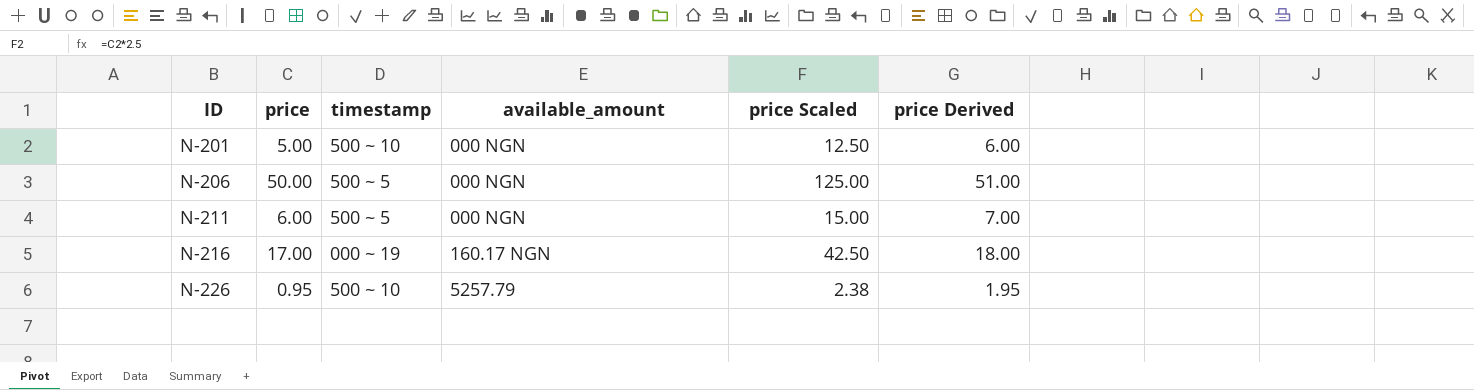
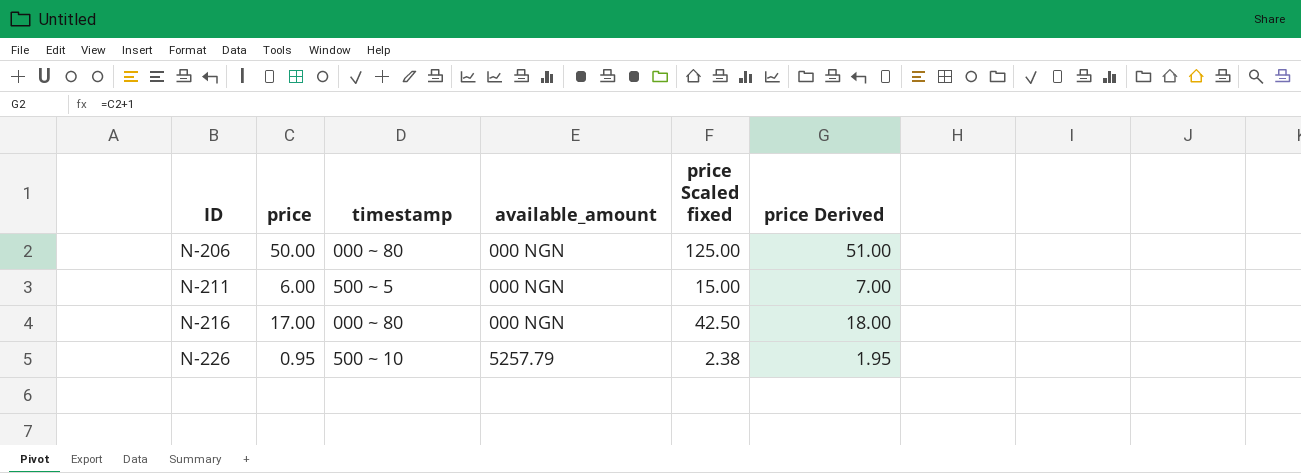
column name: price Scaled -> price Scaled fixed
row N-201: 5.00 | 500 ~ 10 | 000 NGN | 12.50 | 6.00 -> none
N-206 | timestamp: 500 ~ 5 -> 000 ~ 80
N-216 | timestamp: 000 ~ 19 -> 000 ~ 80
N-216 | available_amount: 160.17 NGN -> 000 NGN

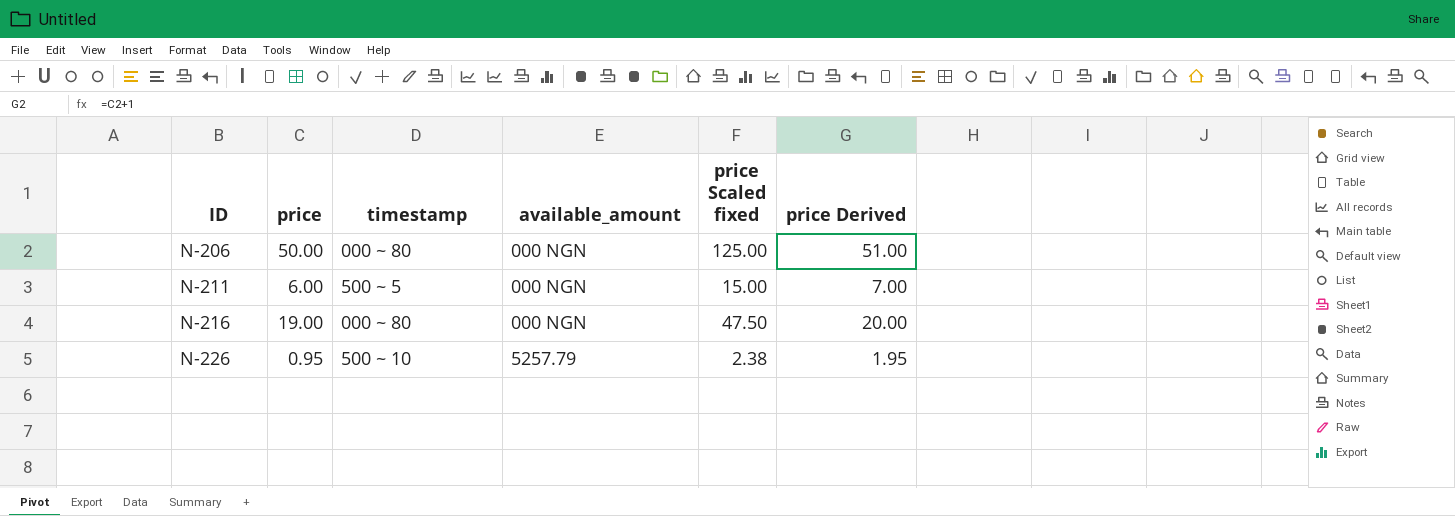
N-216 | price: 17.00 -> 19.00
N-216 | price Scaled fixed: 42.50 -> 47.50
N-216 | price Derived: 18.00 -> 20.00

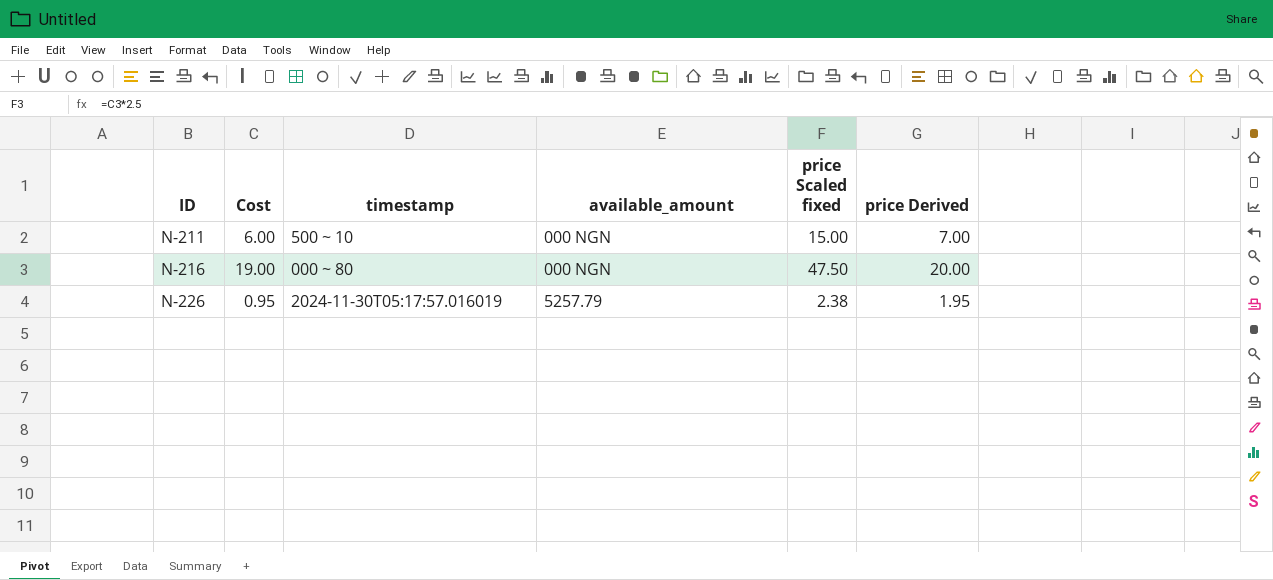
column name: price -> Cost
row N-206: 50.00 | 000 ~ 80 | 000 NGN | 125.00 | 51.00 -> none
N-211 | timestamp: 500 ~ 5 -> 500 ~ 10
N-226 | timestamp: 500 ~ 10 -> 2024-11-30T05:17:57.016019

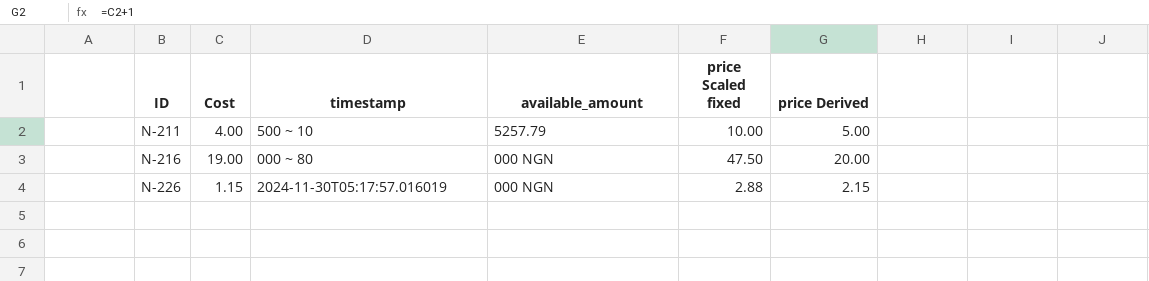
N-211 | Cost: 6.00 -> 4.00
N-211 | available_amount: 000 NGN -> 5257.79
N-211 | price Scaled fixed: 15.00 -> 10.00
N-211 | price Derived: 7.00 -> 5.00
N-226 | Cost: 0.95 -> 1.15
N-226 | available_amount: 5257.79 -> 000 NGN
N-226 | price Scaled fixed: 2.38 -> 2.88
N-226 | price Derived: 1.95 -> 2.15

